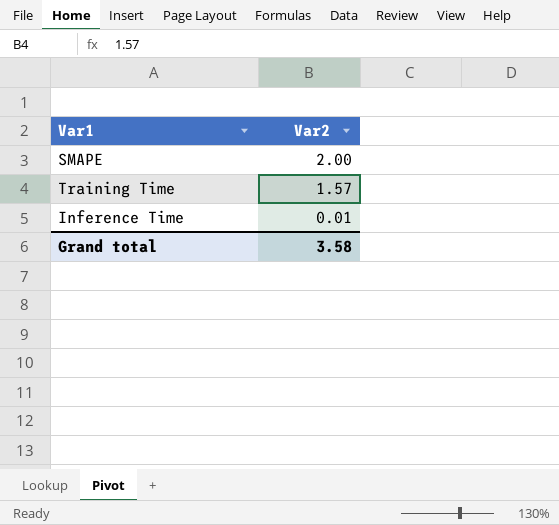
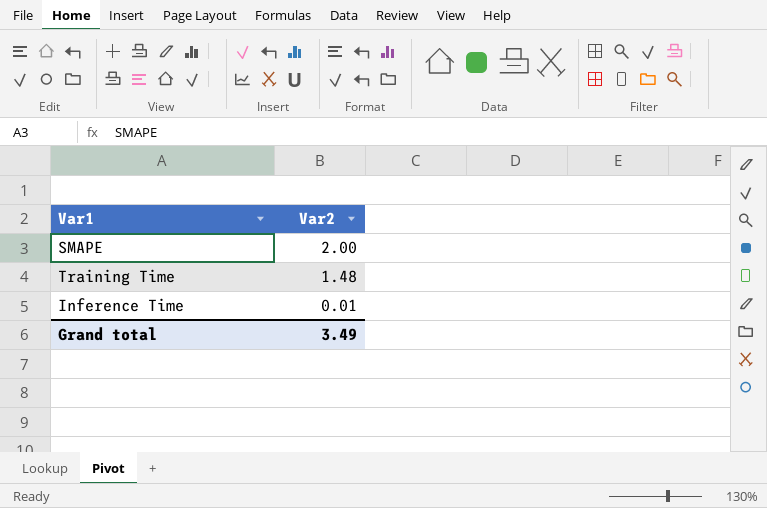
Training Time | Var2: 1.57 -> 1.48
Grand total | Var2: 3.58 -> 3.49

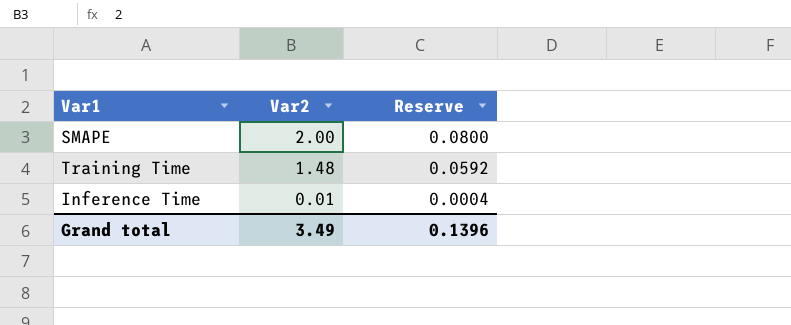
column Reserve | formula: none -> [Var2] * 0.04

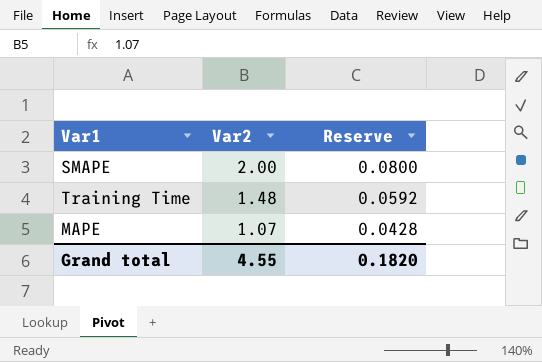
row Inference Time: 0.01 | 0.0004 -> none
row MAPE: none -> 1.07 | 0.0428
Grand total | Var2: 3.49 -> 4.55
Grand total | Reserve: 0.1396 -> 0.1820

